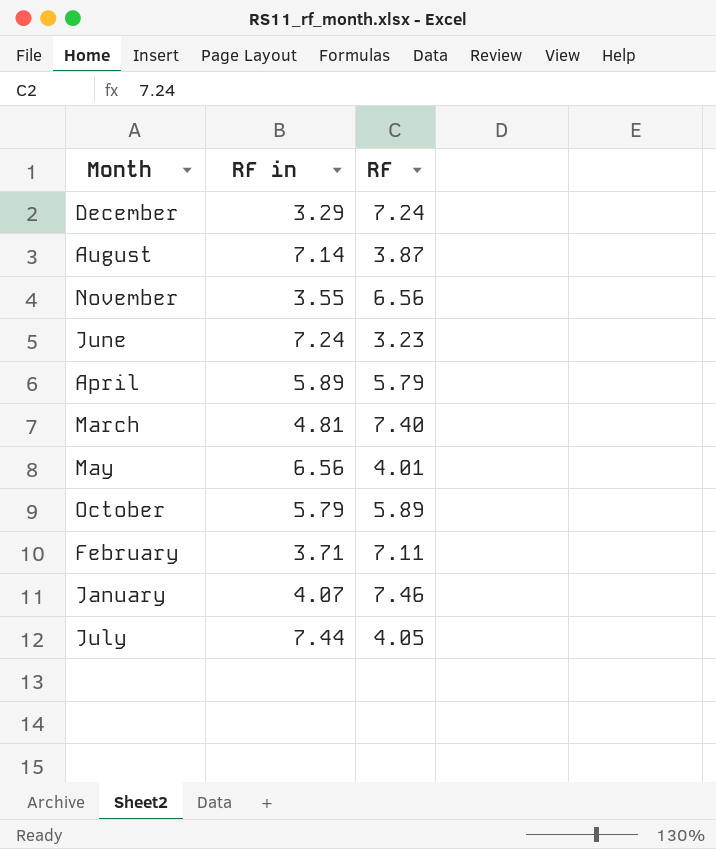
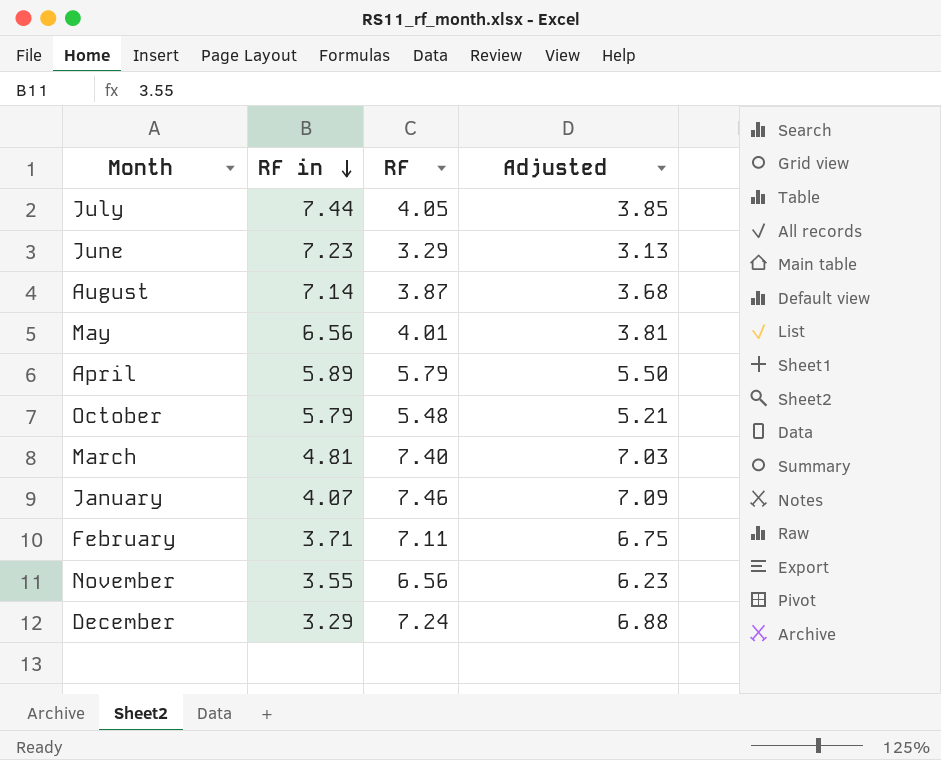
row order: none -> RF in descending
column Adjusted | formula: none -> [RF] * 0.95
June | RF in: 7.24 -> 7.23
June | RF: 3.23 -> 3.29
October | RF: 5.89 -> 5.48

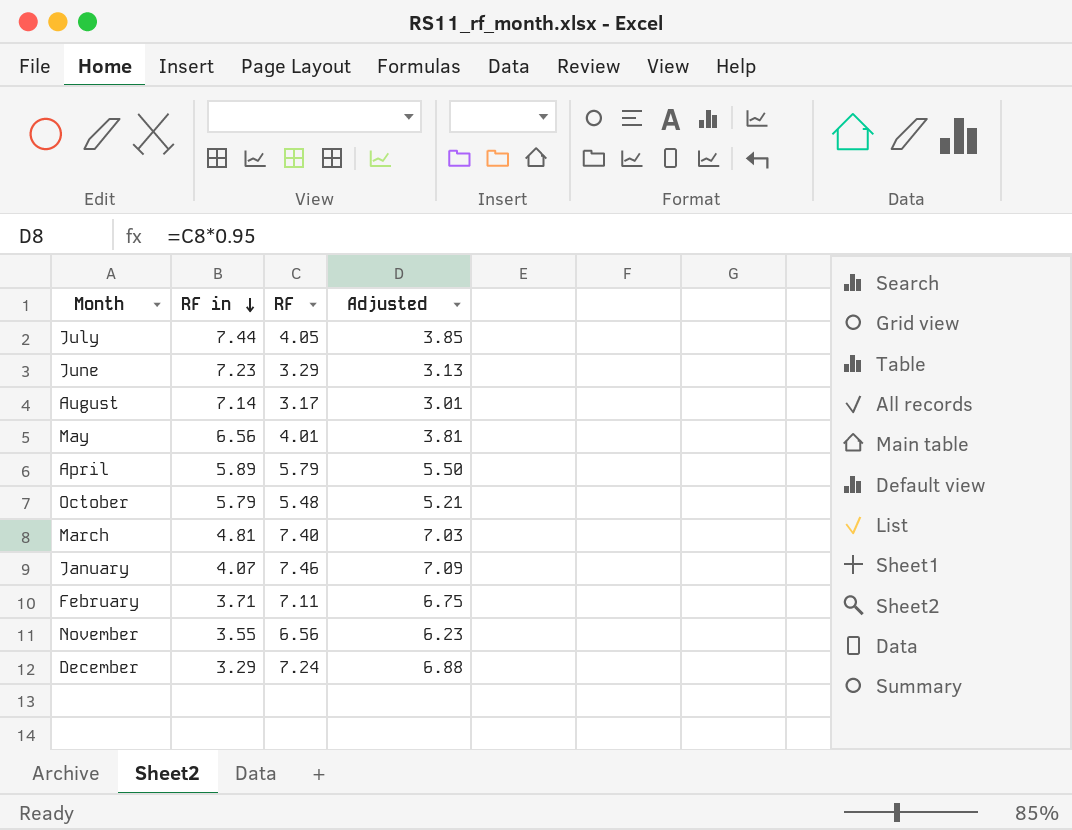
August | RF: 3.87 -> 3.17
August | Adjusted: 3.68 -> 3.01

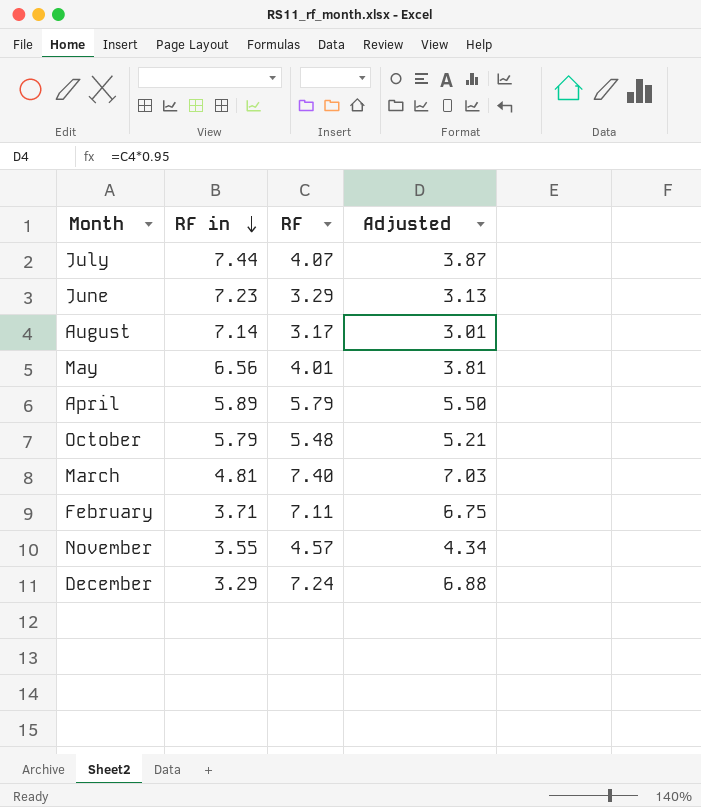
row January: 4.07 | 7.46 | 7.09 -> none
July | RF: 4.05 -> 4.07
July | Adjusted: 3.85 -> 3.87
November | RF: 6.56 -> 4.57
November | Adjusted: 6.23 -> 4.34

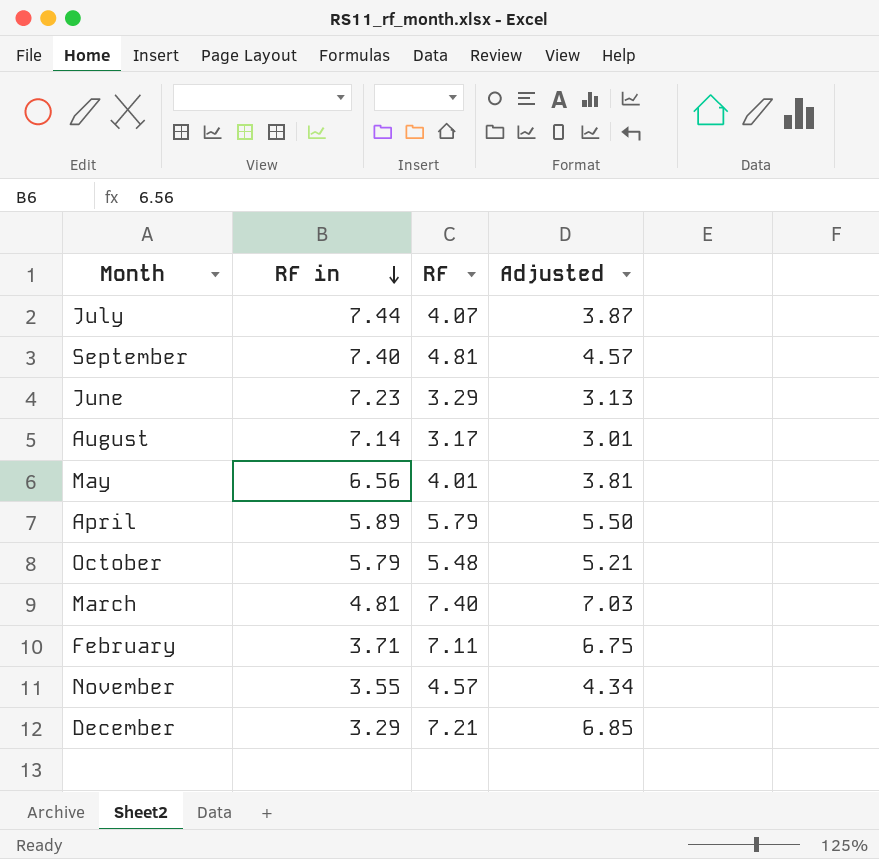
row September: none -> 7.40 | 4.81 | 4.57
December | RF: 7.24 -> 7.21
December | Adjusted: 6.88 -> 6.85

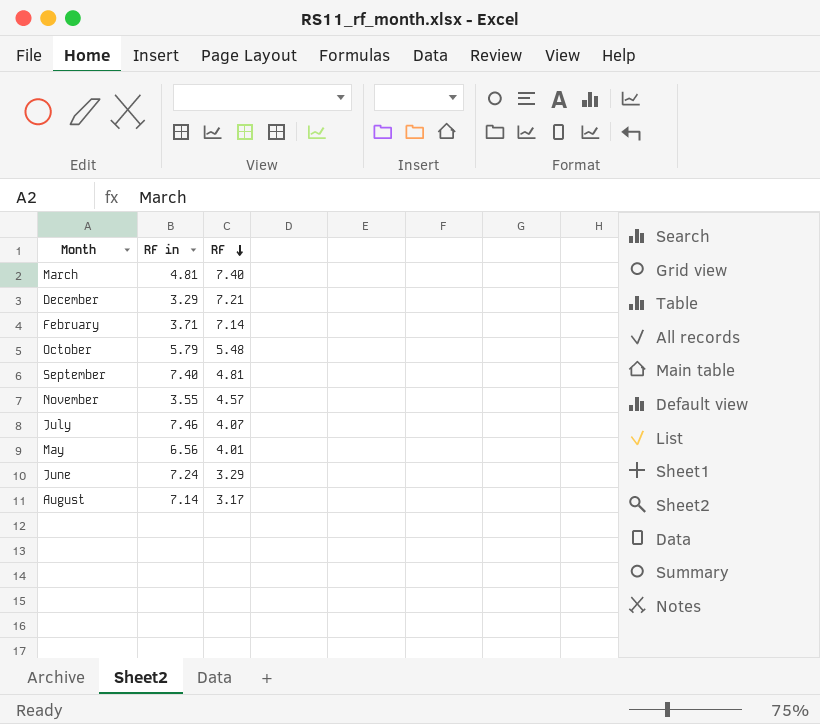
row order: RF in descending -> RF descending
column Adjusted | formula: [RF] * 0.95 -> none
row April: 5.89 | 5.79 | 5.50 -> none
February | RF: 7.11 -> 7.14
July | RF in: 7.44 -> 7.46
June | RF in: 7.23 -> 7.24

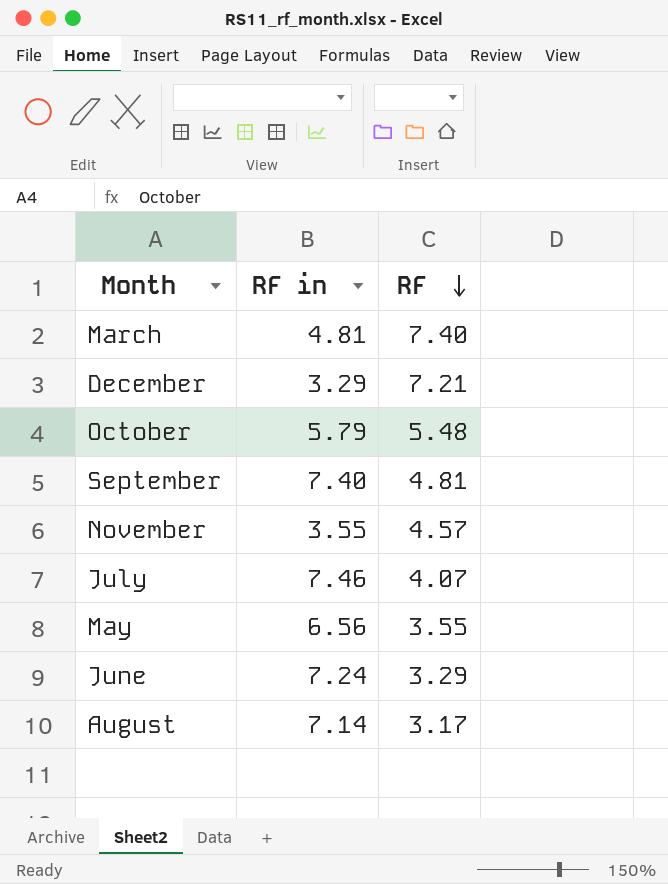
row February: 3.71 | 7.14 -> none
May | RF: 4.01 -> 3.55

